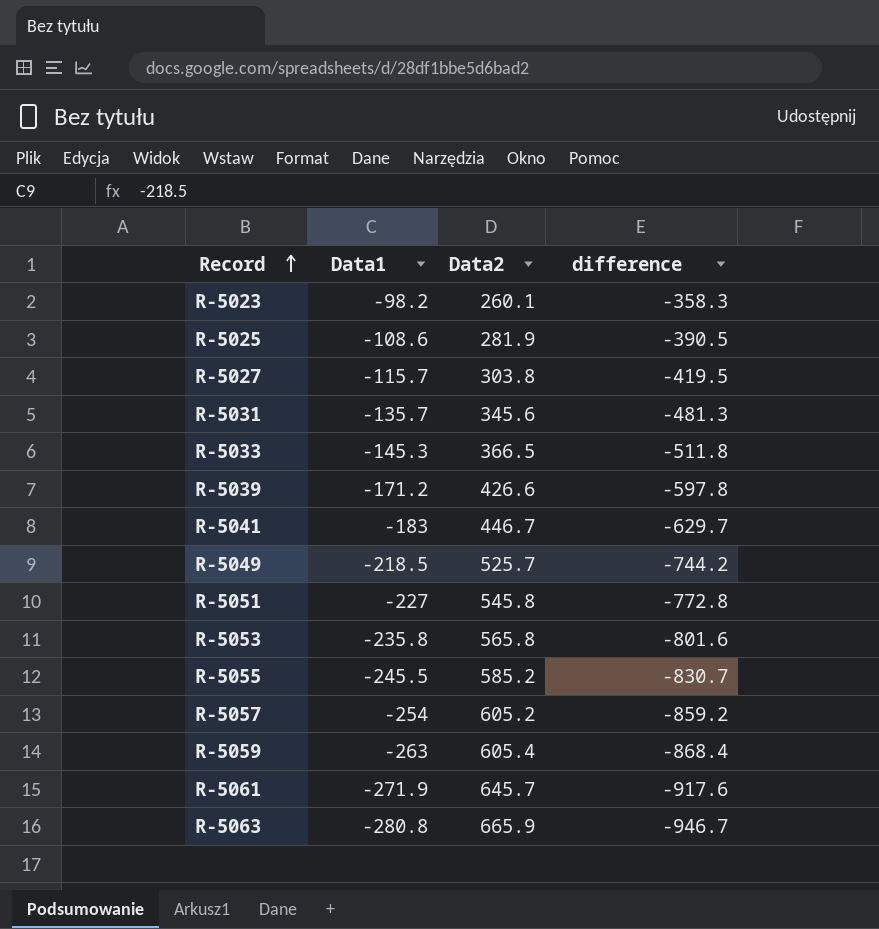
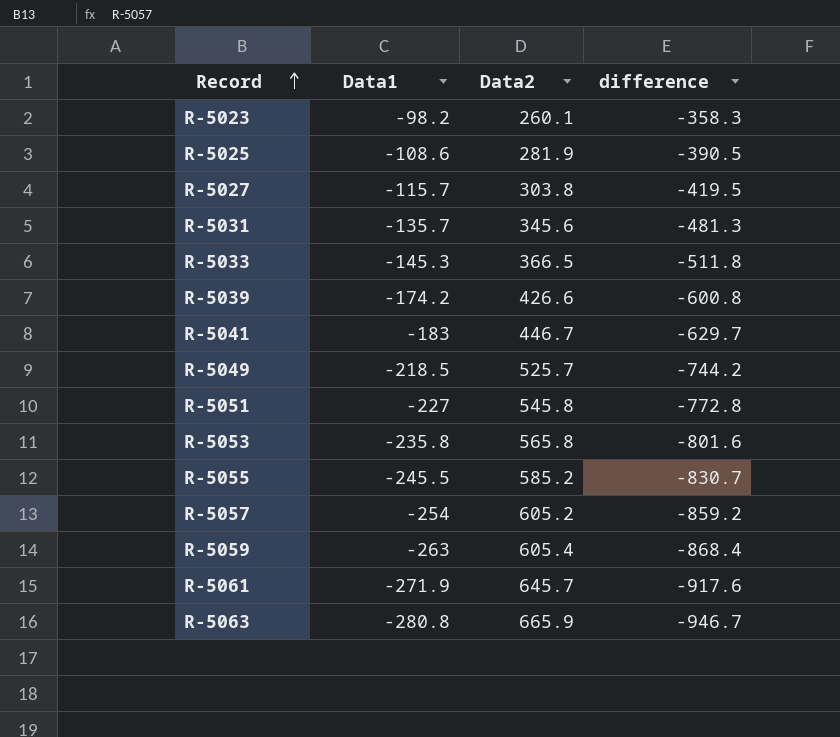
R-5039 | Data1: -171.2 -> -174.2
R-5039 | difference: -597.8 -> -600.8

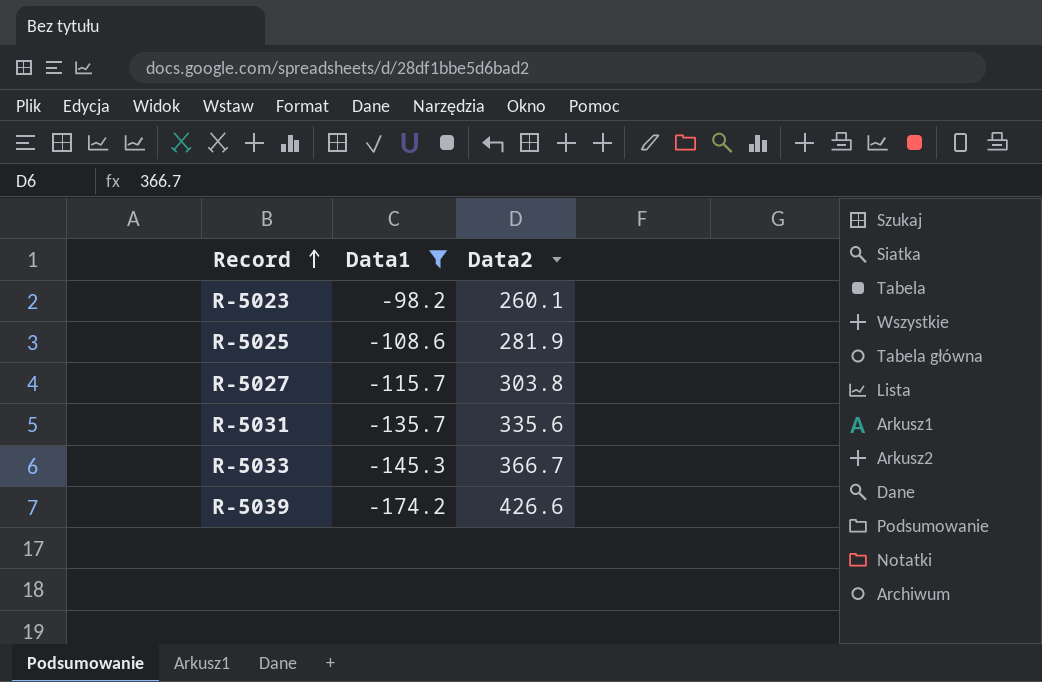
filter: none -> Data1 >= -174.2
column difference | formula: [Data1] - [Data2] -> none
R-5031 | Data2: 345.6 -> 335.6
R-5033 | Data2: 366.5 -> 366.7

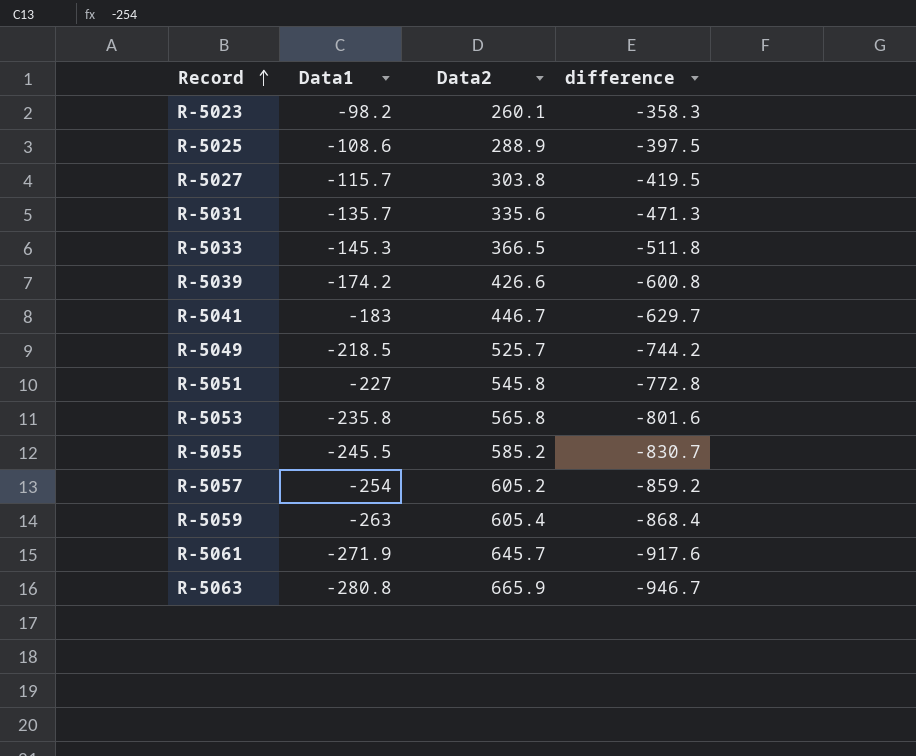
filter: Data1 >= -174.2 -> none
column difference | formula: none -> [Data1] - [Data2]
R-5025 | Data2: 281.9 -> 288.9
R-5033 | Data2: 366.7 -> 366.5

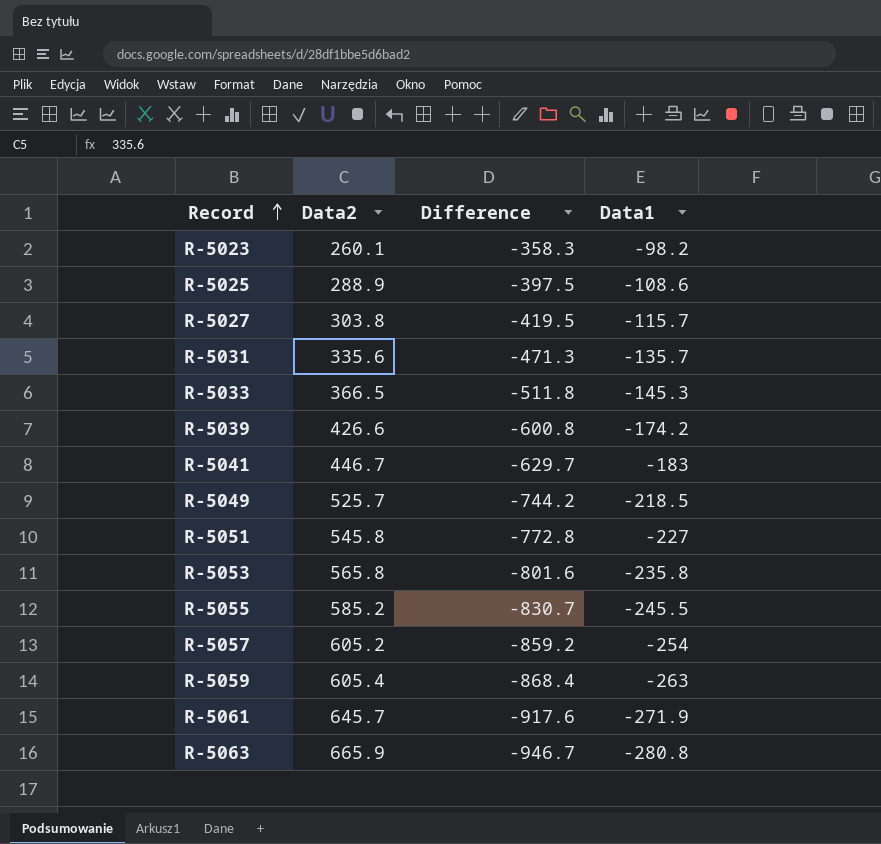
column name: difference -> Difference
column Data1 | position: 2 -> 4

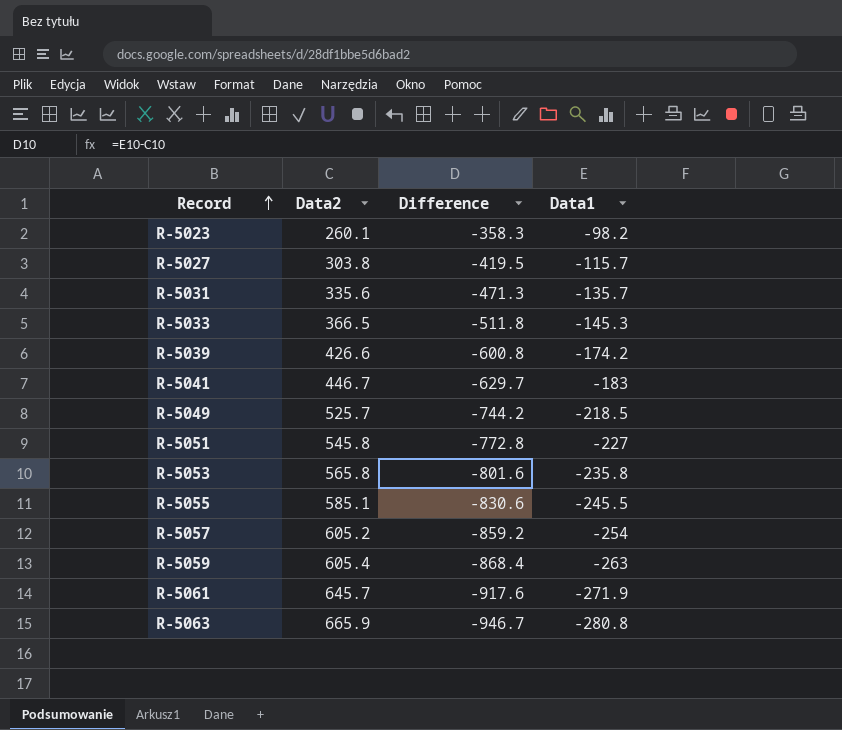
row R-5025: 288.9 | -397.5 | -108.6 -> none
R-5055 | Data2: 585.2 -> 585.1
R-5055 | Difference: -830.7 -> -830.6

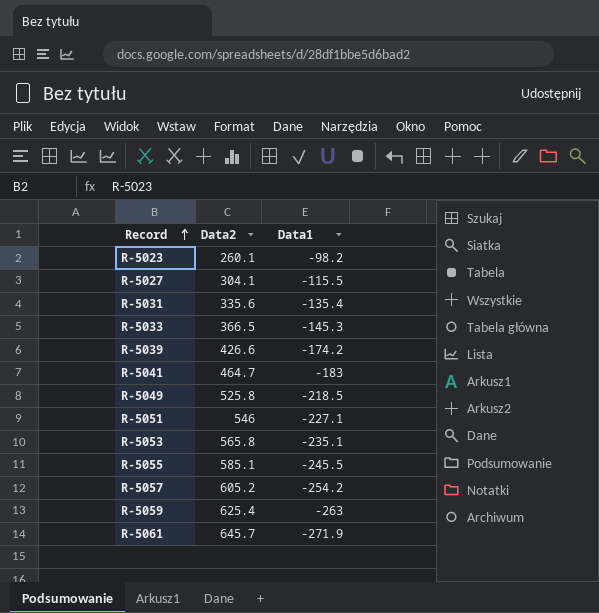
column Difference | formula: [Data1] - [Data2] -> none
row R-5063: 665.9 | -946.7 | -280.8 -> none
R-5027 | Data2: 303.8 -> 304.1
R-5027 | Data1: -115.7 -> -115.5
R-5031 | Data1: -135.7 -> -135.4
R-5041 | Data2: 446.7 -> 464.7
R-5049 | Data2: 525.7 -> 525.8
R-5051 | Data2: 545.8 -> 546
R-5051 | Data1: -227 -> -227.1
R-5053 | Data1: -235.8 -> -235.1
R-5057 | Data1: -254 -> -254.2
R-5059 | Data2: 605.4 -> 625.4

